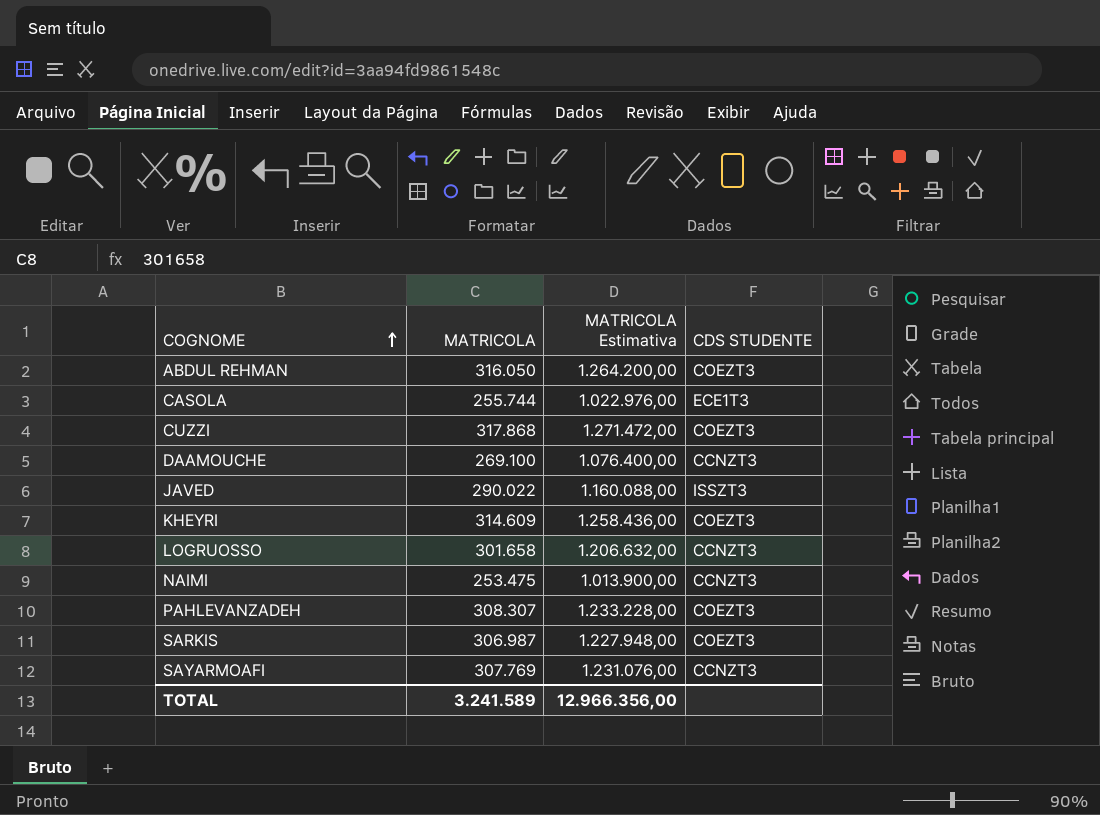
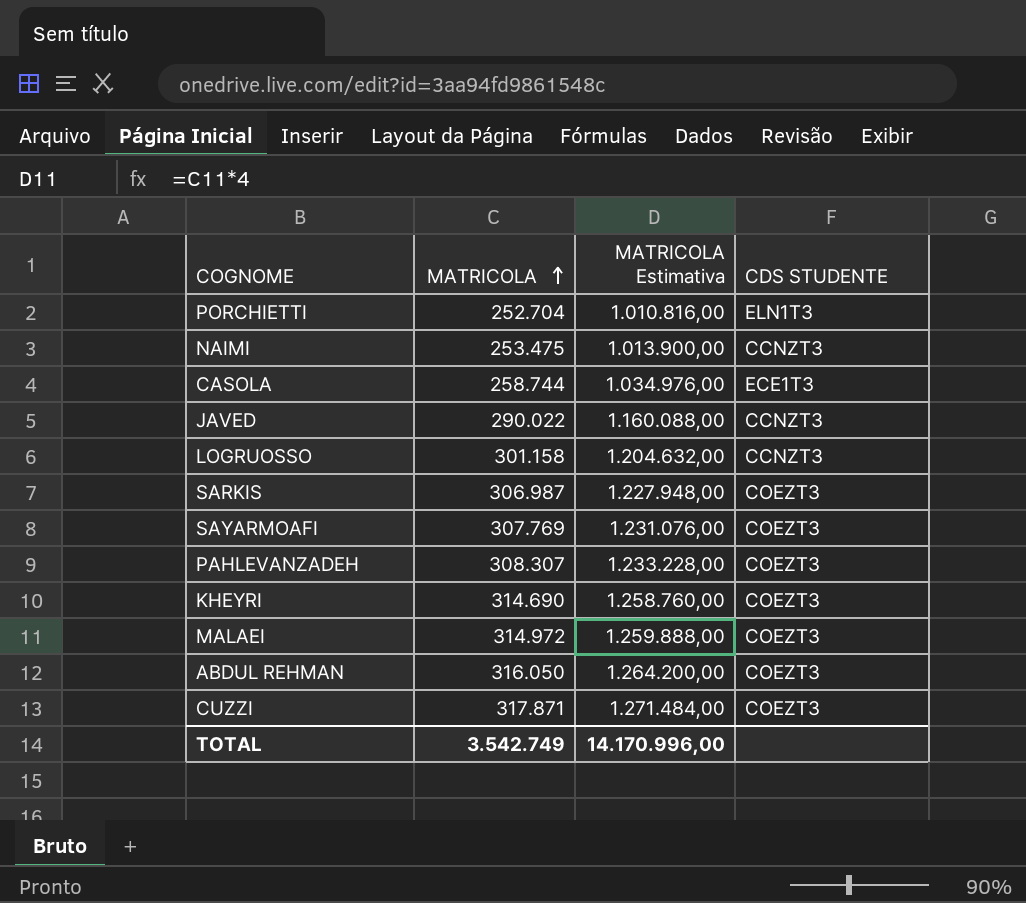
row order: COGNOME ascending -> MATRICOLA ascending
row DAAMOUCHE: 269.100 | 1.076.400,00 | CCNZT3 -> none
row PORCHIETTI: none -> 252.704 | 1.010.816,00 | ELN1T3
CASOLA | MATRICOLA: 255.744 -> 258.744
CASOLA | MATRICOLA Estimativa: 1.022.976,00 -> 1.034.976,00
JAVED | CDS STUDENTE: ISSZT3 -> CCNZT3
LOGRUOSSO | MATRICOLA: 301.658 -> 301.158
LOGRUOSSO | MATRICOLA Estimativa: 1.206.632,00 -> 1.204.632,00
SAYARMOAFI | CDS STUDENTE: CCNZT3 -> COEZT3
KHEYRI | MATRICOLA: 314.609 -> 314.690
KHEYRI | MATRICOLA Estimativa: 1.258.436,00 -> 1.258.760,00
row MALAEI: none -> 314.972 | 1.259.888,00 | COEZT3
CUZZI | MATRICOLA: 317.868 -> 317.871
CUZZI | MATRICOLA Estimativa: 1.271.472,00 -> 1.271.484,00
TOTAL | MATRICOLA: 3.241.589 -> 3.542.749
TOTAL | MATRICOLA Estimativa: 12.966.356,00 -> 14.170.996,00

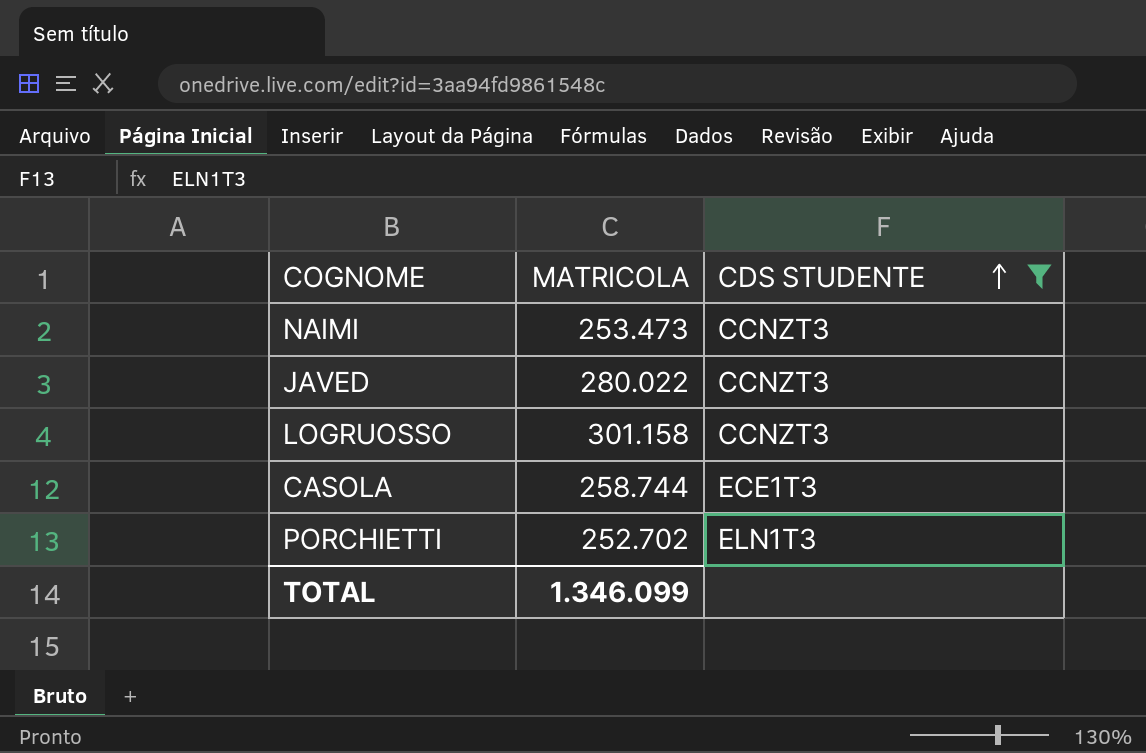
filter: none -> CDS STUDENTE != COEZT3
row order: MATRICOLA ascending -> CDS STUDENTE ascending
column MATRICOLA Estimativa | formula: [MATRICOLA] * 4 -> none
NAIMI | MATRICOLA: 253.475 -> 253.473
JAVED | MATRICOLA: 290.022 -> 280.022
PORCHIETTI | MATRICOLA: 252.704 -> 252.702
TOTAL | MATRICOLA: 3.542.749 -> 1.346.099

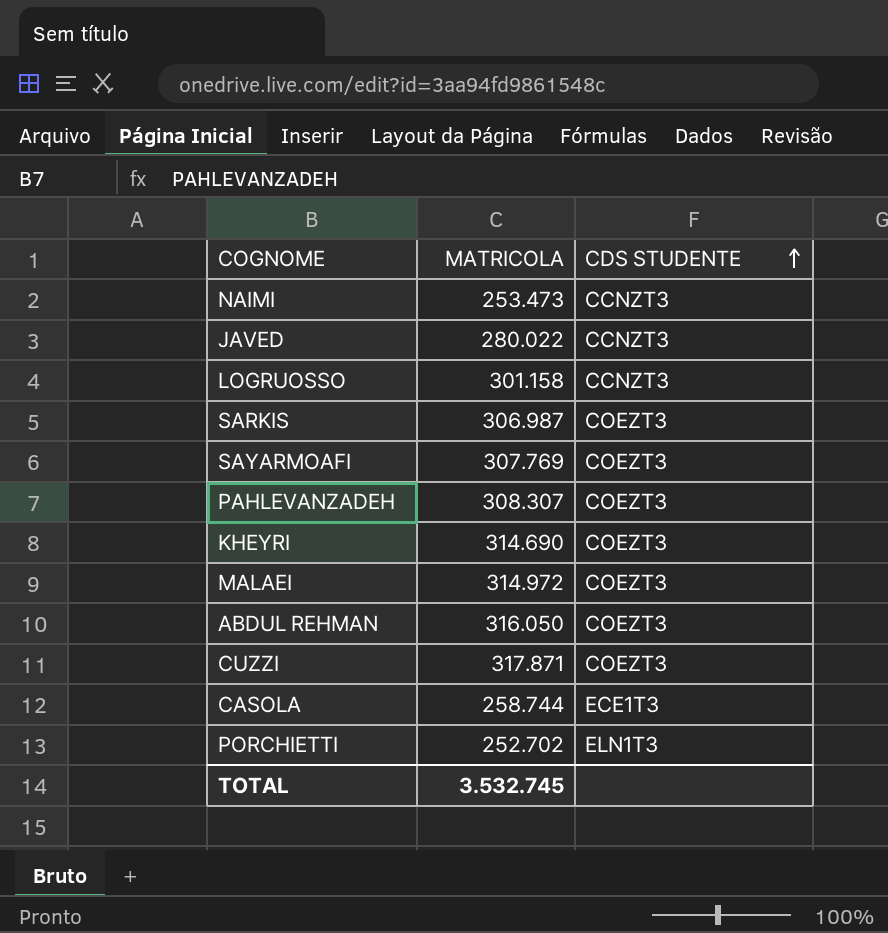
filter: CDS STUDENTE != COEZT3 -> none
TOTAL | MATRICOLA: 1.346.099 -> 3.532.745

